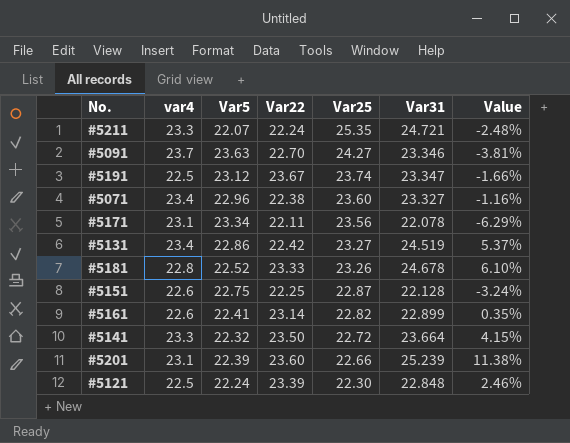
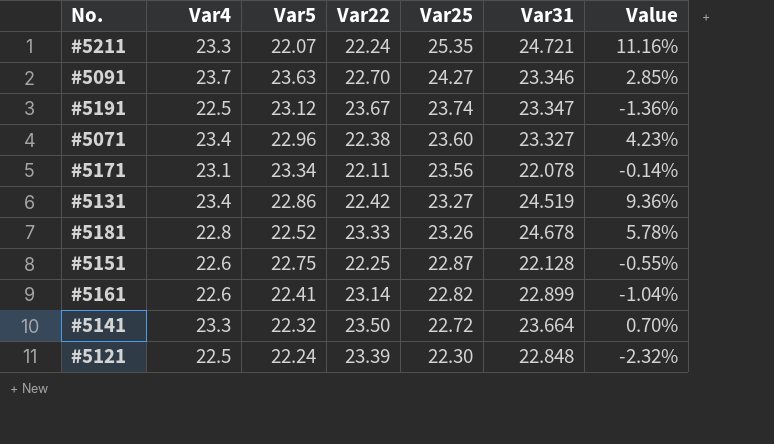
column name: var4 -> Var4
column Value | formula: ([Var31] - [Var25]) / [Var25] -> ([Var31] - [Var22]) / [Var22]
row #5201: 23.1 | 22.39 | 23.60 | 22.66 | 25.239 | 11.38% -> none

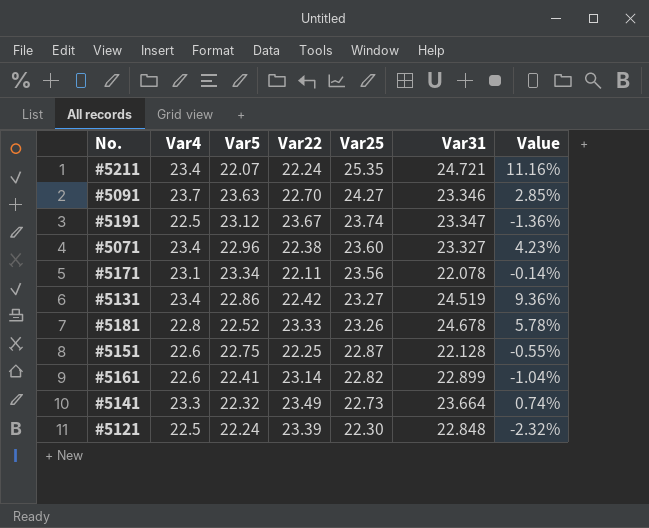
#5211 | Var4: 23.3 -> 23.4
#5141 | Var22: 23.50 -> 23.49
#5141 | Var25: 22.72 -> 22.73
#5141 | Value: 0.70% -> 0.74%

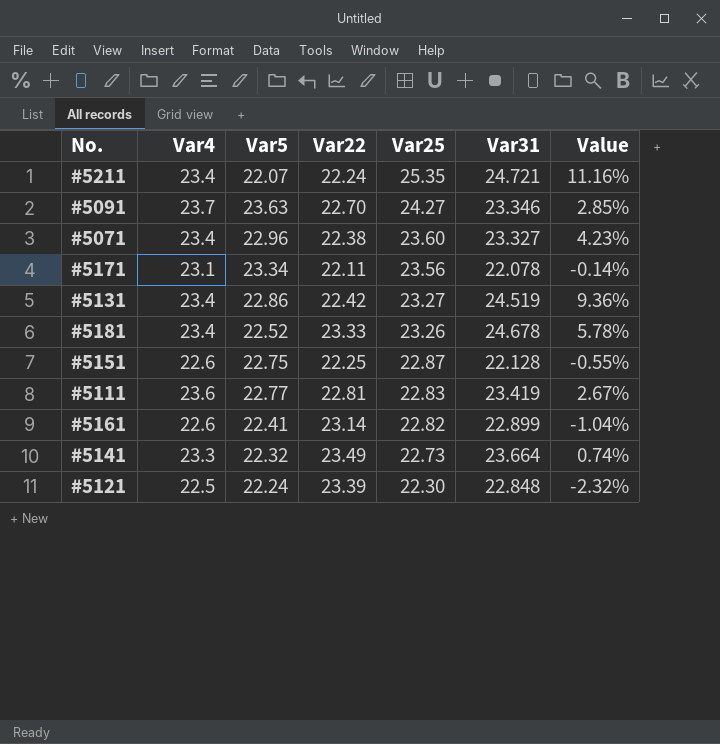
row #5191: 22.5 | 23.12 | 23.67 | 23.74 | 23.347 | -1.36% -> none
#5181 | Var4: 22.8 -> 23.4
row #5111: none -> 23.6 | 22.77 | 22.81 | 22.83 | 23.419 | 2.67%

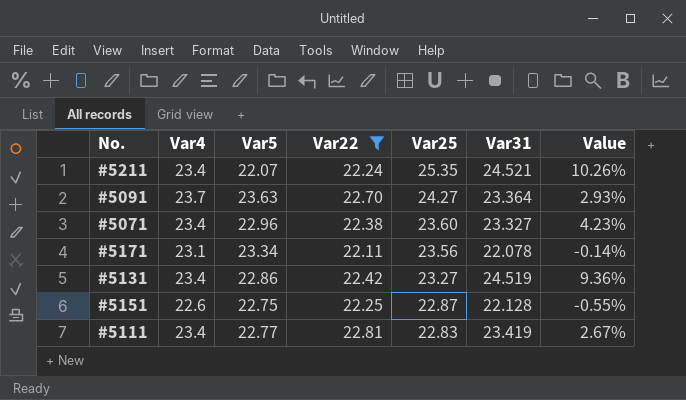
filter: none -> Var22 <= 22.81
#5211 | Var31: 24.721 -> 24.521
#5211 | Value: 11.16% -> 10.26%
#5091 | Var31: 23.346 -> 23.364
#5091 | Value: 2.85% -> 2.93%
#5111 | Var4: 23.6 -> 23.4

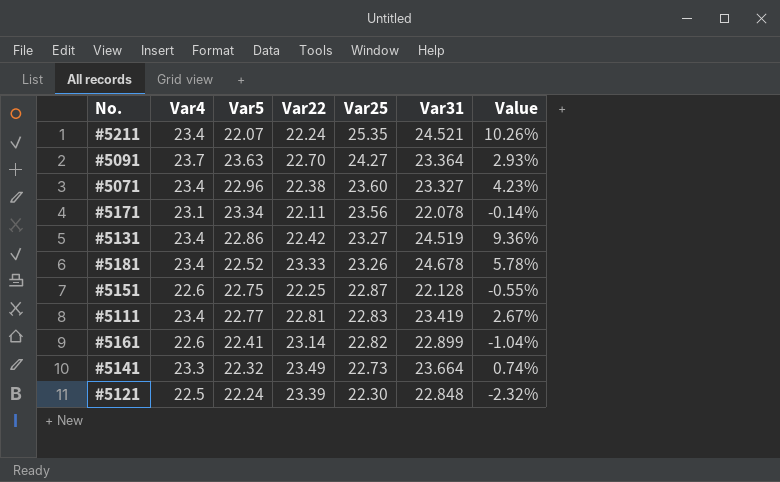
filter: Var22 <= 22.81 -> none

